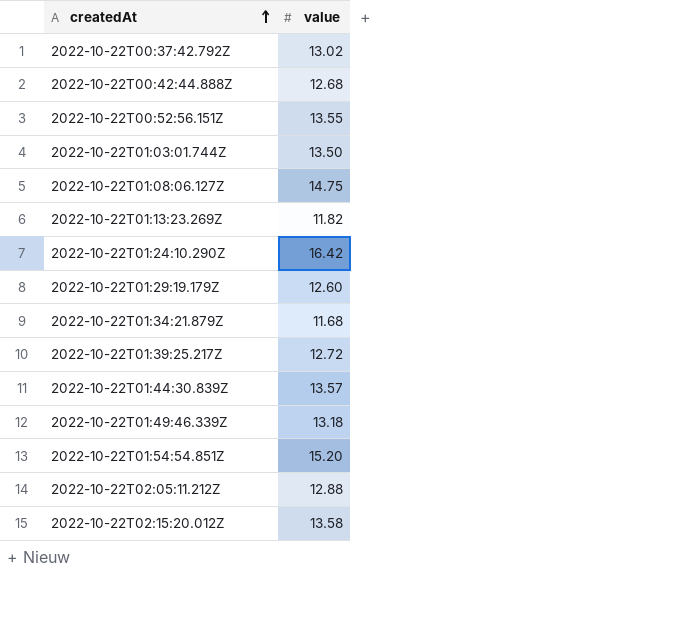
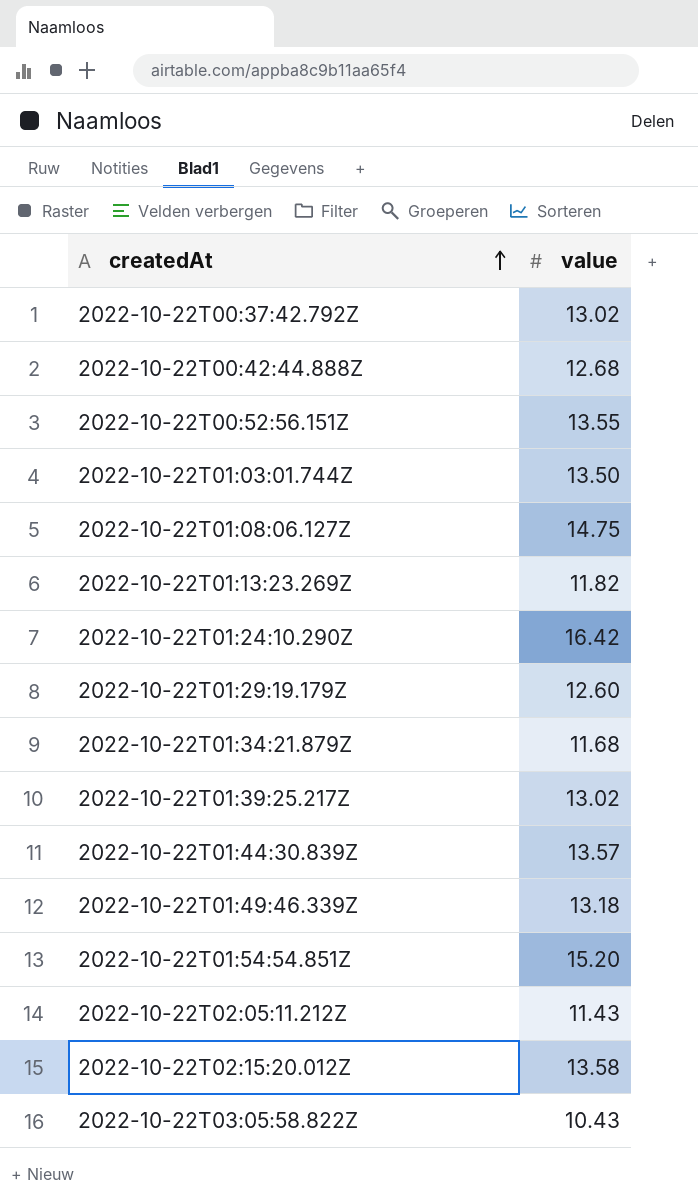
2022-10-22T01:39:25.217Z | value: 12.72 -> 13.02
2022-10-22T02:05:11.212Z | value: 12.88 -> 11.43
row 2022-10-22T03:05:58.822Z: none -> 10.43

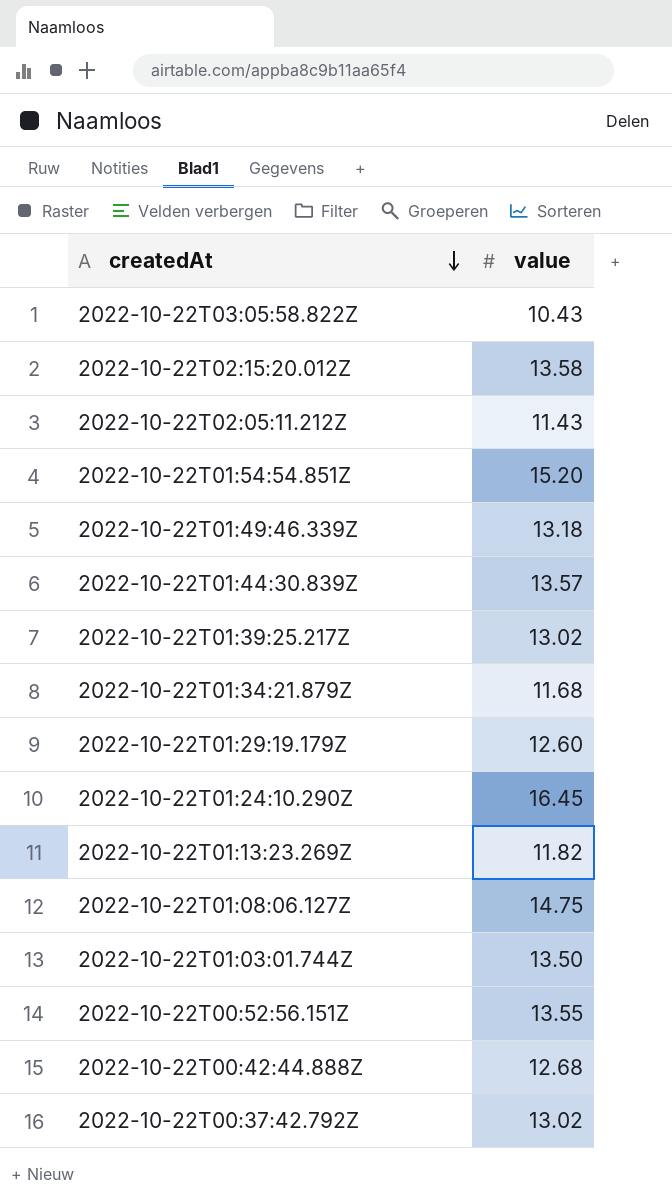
row order: createdAt ascending -> createdAt descending
2022-10-22T01:24:10.290Z | value: 16.42 -> 16.45

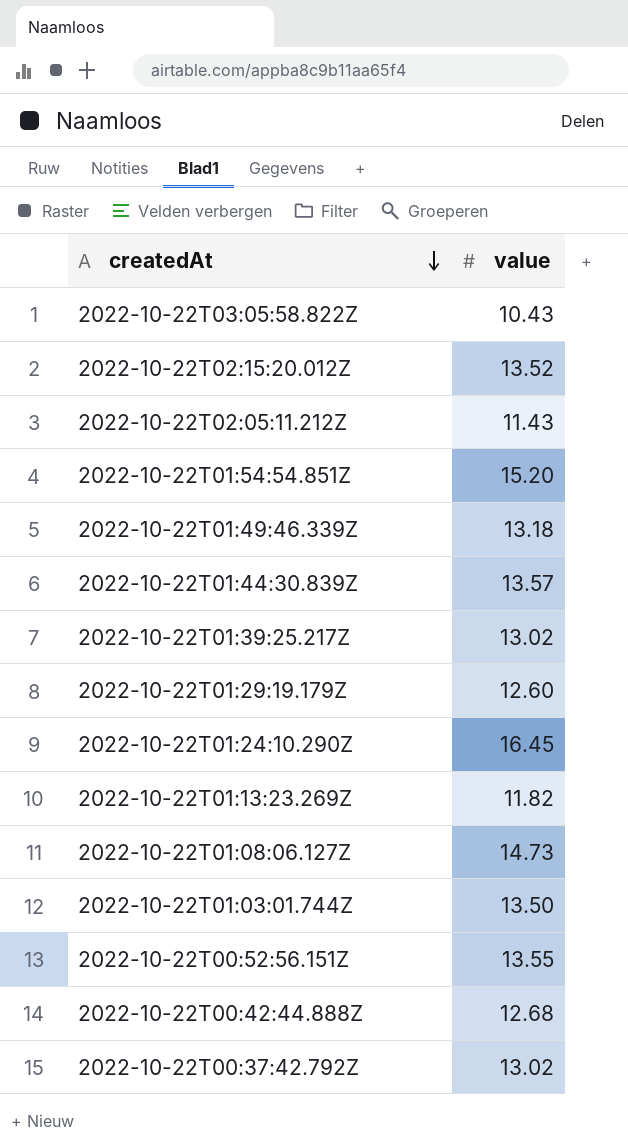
row 2022-10-22T01:34:21.879Z: 11.68 -> none
2022-10-22T02:15:20.012Z | value: 13.58 -> 13.52
2022-10-22T01:08:06.127Z | value: 14.75 -> 14.73

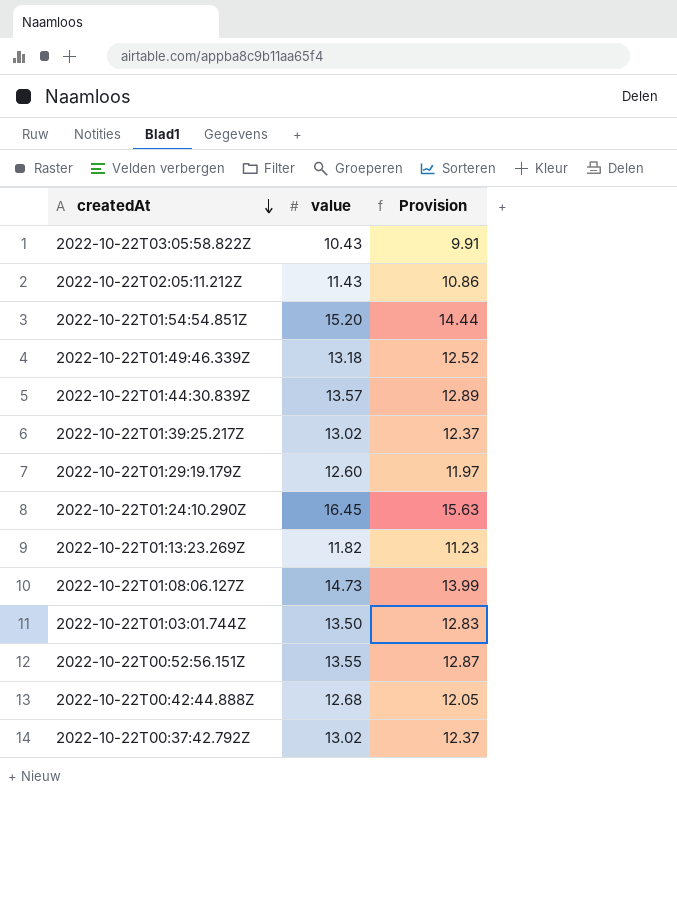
column Provision | formula: none -> [value] * 0.95
row 2022-10-22T02:15:20.012Z: 13.52 -> none

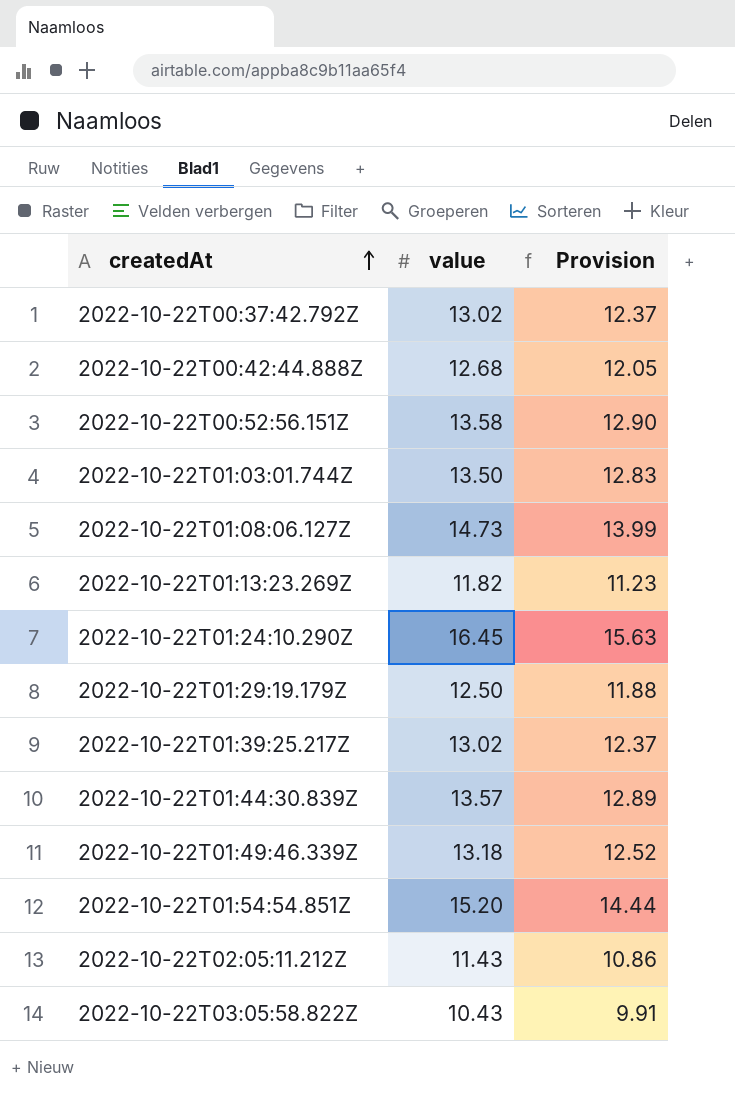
row order: createdAt descending -> createdAt ascending
2022-10-22T00:52:56.151Z | value: 13.55 -> 13.58
2022-10-22T00:52:56.151Z | Provision: 12.87 -> 12.90
2022-10-22T01:29:19.179Z | value: 12.60 -> 12.50
2022-10-22T01:29:19.179Z | Provision: 11.97 -> 11.88

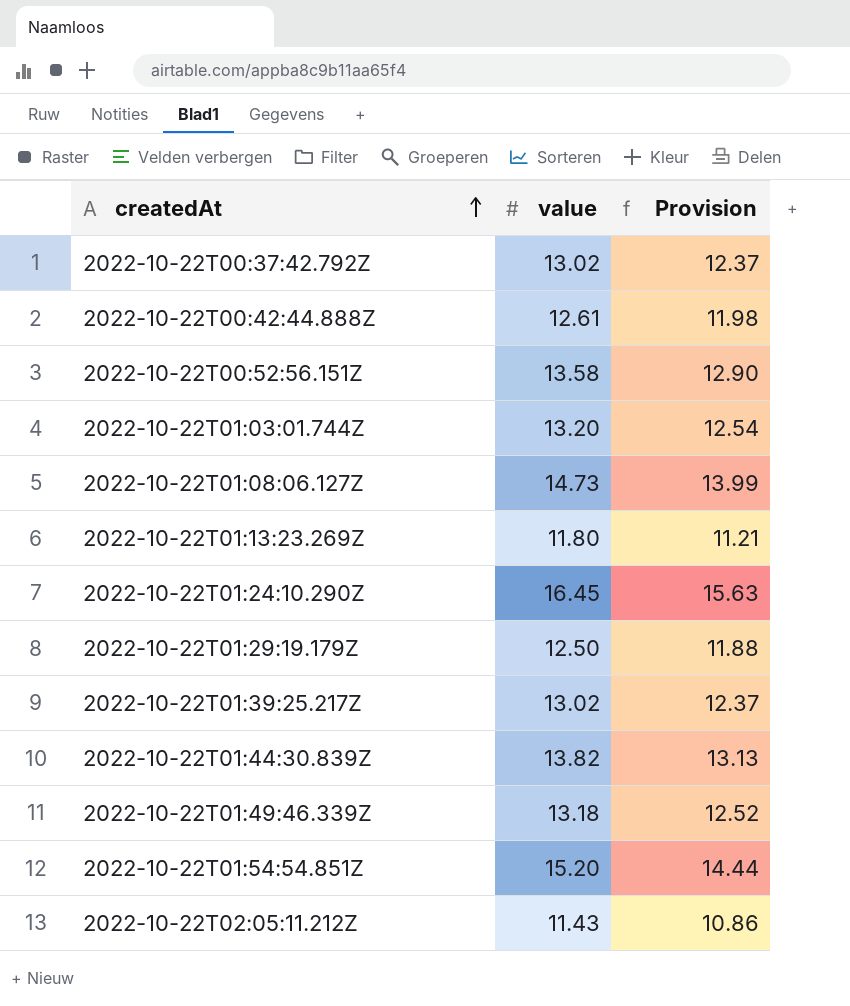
row 2022-10-22T03:05:58.822Z: 10.43 | 9.91 -> none
2022-10-22T00:42:44.888Z | value: 12.68 -> 12.61
2022-10-22T00:42:44.888Z | Provision: 12.05 -> 11.98
2022-10-22T01:03:01.744Z | value: 13.50 -> 13.20
2022-10-22T01:03:01.744Z | Provision: 12.83 -> 12.54
2022-10-22T01:13:23.269Z | value: 11.82 -> 11.80
2022-10-22T01:13:23.269Z | Provision: 11.23 -> 11.21
2022-10-22T01:44:30.839Z | value: 13.57 -> 13.82
2022-10-22T01:44:30.839Z | Provision: 12.89 -> 13.13

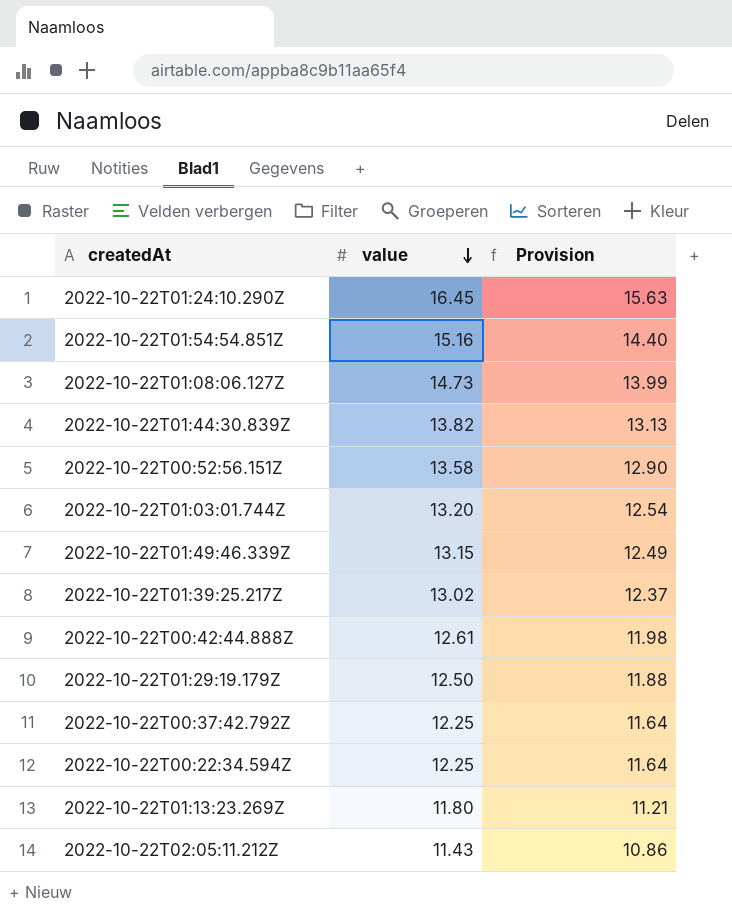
row order: createdAt ascending -> value descending
2022-10-22T01:54:54.851Z | value: 15.20 -> 15.16
2022-10-22T01:54:54.851Z | Provision: 14.44 -> 14.40
2022-10-22T01:49:46.339Z | value: 13.18 -> 13.15
2022-10-22T01:49:46.339Z | Provision: 12.52 -> 12.49
2022-10-22T00:37:42.792Z | value: 13.02 -> 12.25
2022-10-22T00:37:42.792Z | Provision: 12.37 -> 11.64
row 2022-10-22T00:22:34.594Z: none -> 12.25 | 11.64

